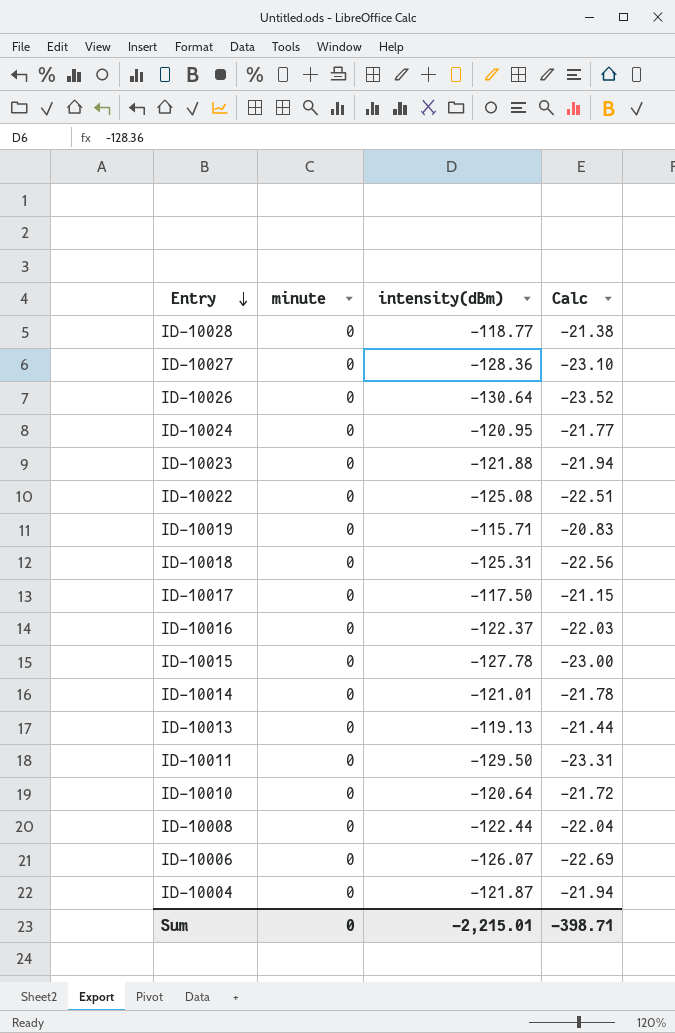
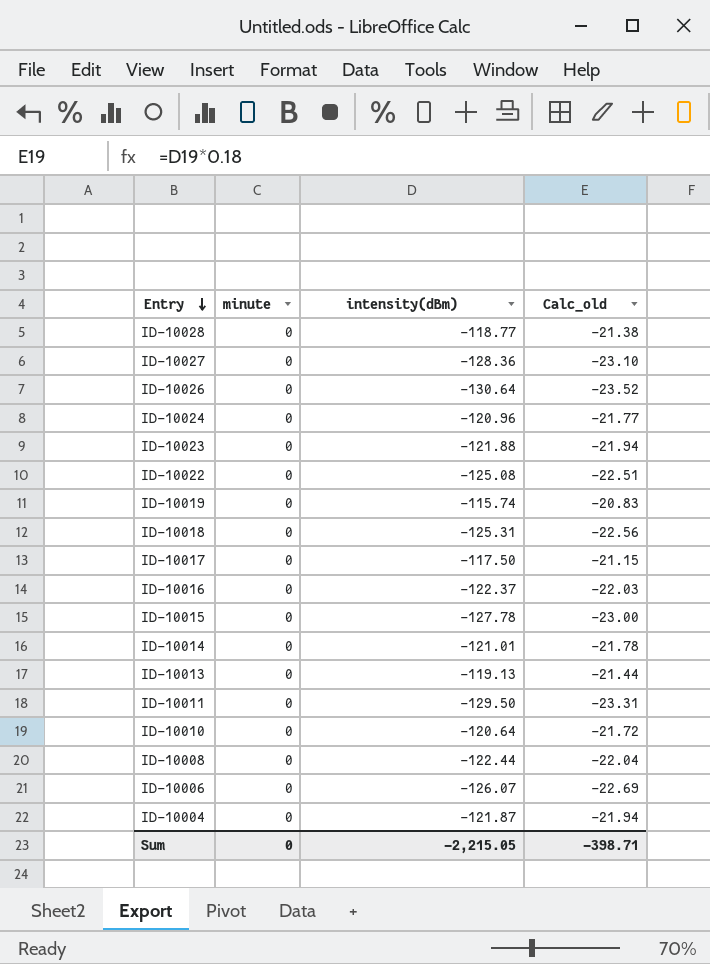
column name: Calc -> Calc_old
ID-10024 | intensity(dBm): -120.95 -> -120.96
ID-10019 | intensity(dBm): -115.71 -> -115.74
Sum | intensity(dBm): -2,215.01 -> -2,215.05

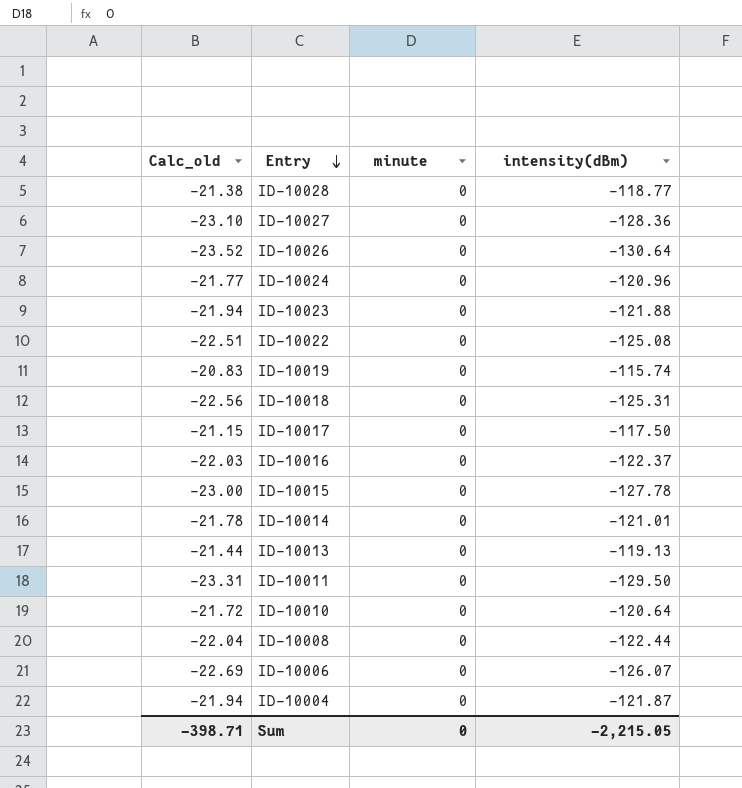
column Calc_old | position: 4 -> 1

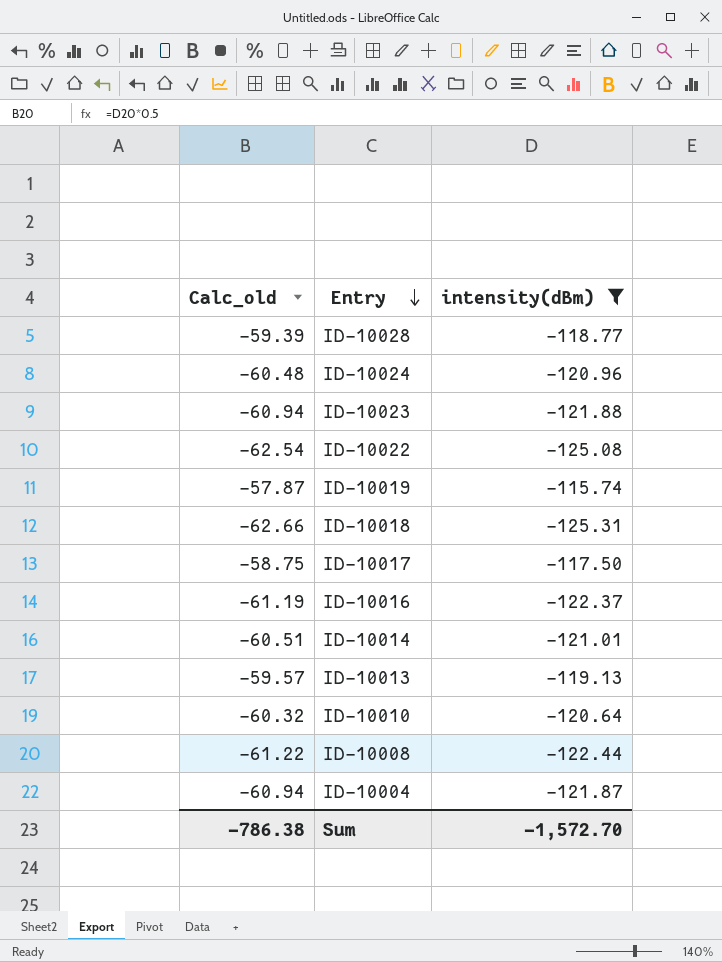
filter: none -> intensity(dBm) >= -125.31
column minute | position: 3 -> none
column Calc_old | formula: [intensity(dBm)] * 0.18 -> [intensity(dBm)] * 0.5
Sum | Calc_old: -398.71 -> -786.38
Sum | intensity(dBm): -2,215.05 -> -1,572.70

